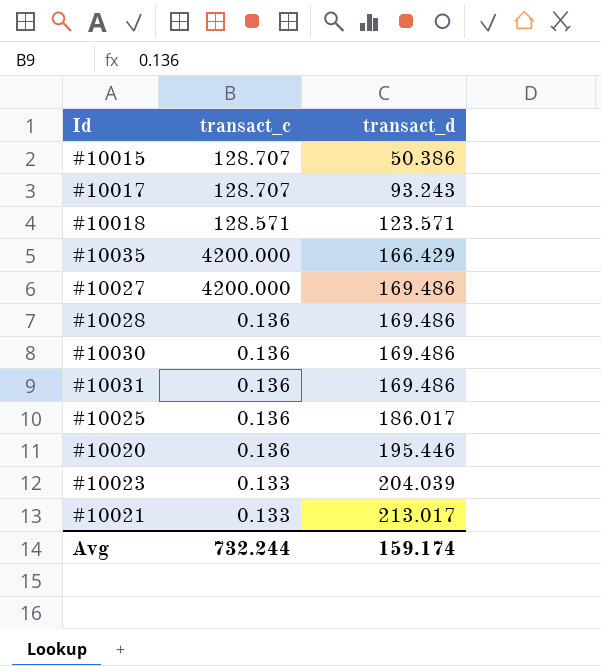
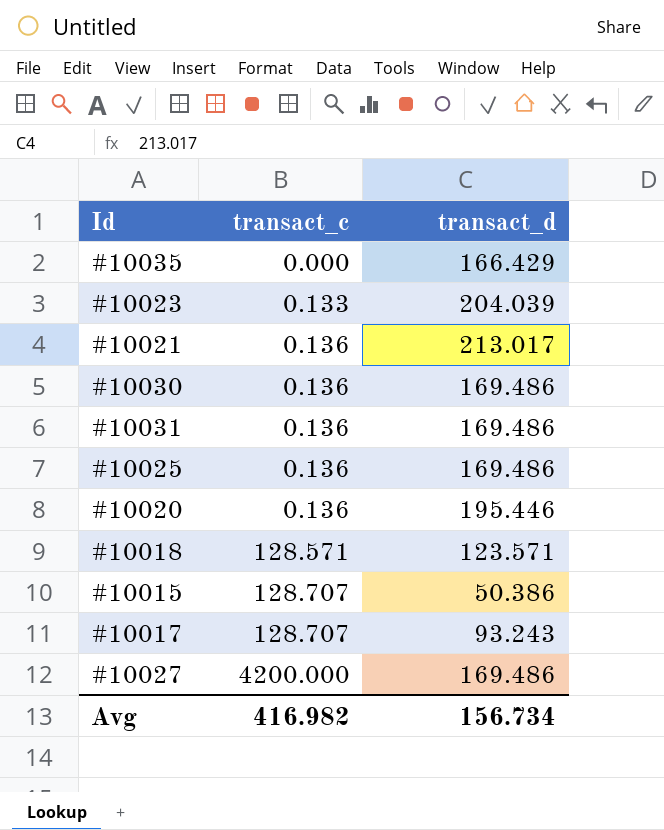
row order: transact_d ascending -> transact_c ascending
row #10028: 0.136 | 169.486 -> none
#10035 | transact_c: 4200.000 -> 0.000
#10021 | transact_c: 0.133 -> 0.136
#10025 | transact_d: 186.017 -> 169.486
Avg | transact_c: 732.244 -> 416.982
Avg | transact_d: 159.174 -> 156.734

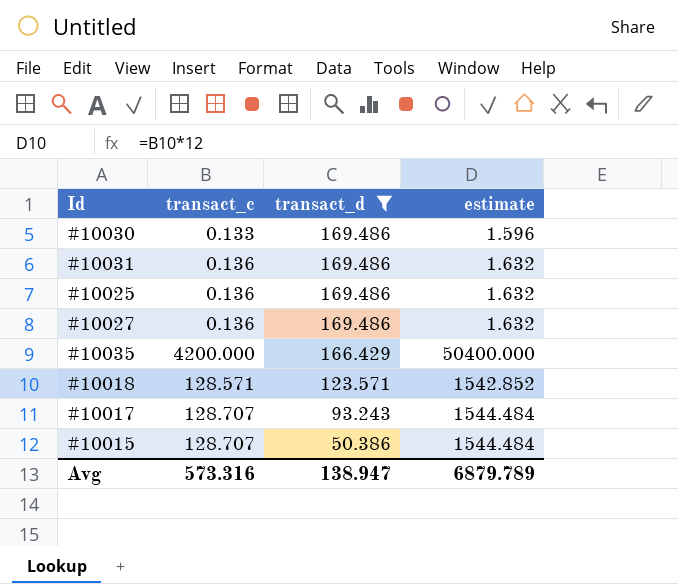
filter: none -> transact_d <= 169.486
row order: transact_c ascending -> transact_d descending
column estimate | formula: none -> [transact_c] * 12
#10030 | transact_c: 0.136 -> 0.133
#10027 | transact_c: 4200.000 -> 0.136
#10035 | transact_c: 0.000 -> 4200.000
Avg | transact_c: 416.982 -> 573.316
Avg | transact_d: 156.734 -> 138.947

